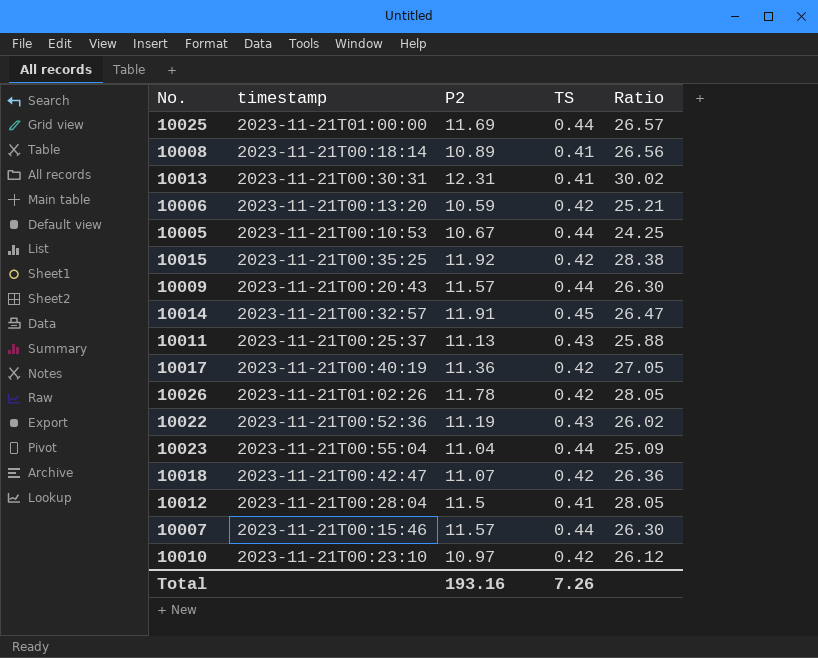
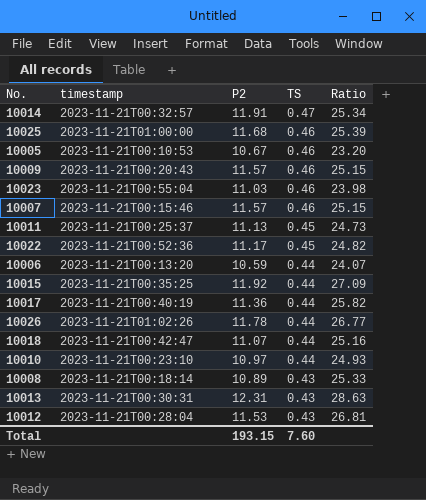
row order: none -> TS descending
10014 | TS: 0.45 -> 0.47
10014 | Ratio: 26.47 -> 25.34
10025 | P2: 11.69 -> 11.68
10025 | TS: 0.44 -> 0.46
10025 | Ratio: 26.57 -> 25.39
10005 | TS: 0.44 -> 0.46
10005 | Ratio: 24.25 -> 23.20
10009 | TS: 0.44 -> 0.46
10009 | Ratio: 26.30 -> 25.15
10023 | P2: 11.04 -> 11.03
10023 | TS: 0.44 -> 0.46
10023 | Ratio: 25.09 -> 23.98
10007 | TS: 0.44 -> 0.46
10007 | Ratio: 26.30 -> 25.15
10011 | TS: 0.43 -> 0.45
10011 | Ratio: 25.88 -> 24.73
10022 | P2: 11.19 -> 11.17
10022 | TS: 0.43 -> 0.45
10022 | Ratio: 26.02 -> 24.82
10006 | TS: 0.42 -> 0.44
10006 | Ratio: 25.21 -> 24.07
10015 | TS: 0.42 -> 0.44
10015 | Ratio: 28.38 -> 27.09
10017 | TS: 0.42 -> 0.44
10017 | Ratio: 27.05 -> 25.82
10026 | TS: 0.42 -> 0.44
10026 | Ratio: 28.05 -> 26.77
10018 | TS: 0.42 -> 0.44
10018 | Ratio: 26.36 -> 25.16
10010 | TS: 0.42 -> 0.44
10010 | Ratio: 26.12 -> 24.93
10008 | TS: 0.41 -> 0.43
10008 | Ratio: 26.56 -> 25.33
10013 | TS: 0.41 -> 0.43
10013 | Ratio: 30.02 -> 28.63
10012 | P2: 11.5 -> 11.53
10012 | TS: 0.41 -> 0.43
10012 | Ratio: 28.05 -> 26.81
Total | P2: 193.16 -> 193.15
Total | TS: 7.26 -> 7.60

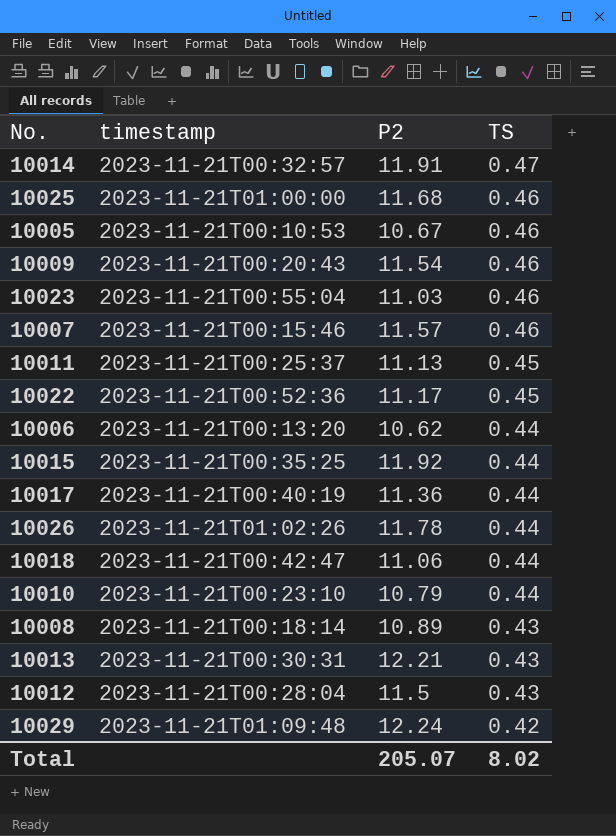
column Ratio | formula: [P2] / [TS] -> none
10009 | P2: 11.57 -> 11.54
10006 | P2: 10.59 -> 10.62
10018 | P2: 11.07 -> 11.06
10010 | P2: 10.97 -> 10.79
10013 | P2: 12.31 -> 12.21
10012 | P2: 11.53 -> 11.5
row 10029: none -> 2023-11-21T01:09:48 | 12.24 | 0.42
Total | P2: 193.15 -> 205.07
Total | TS: 7.60 -> 8.02

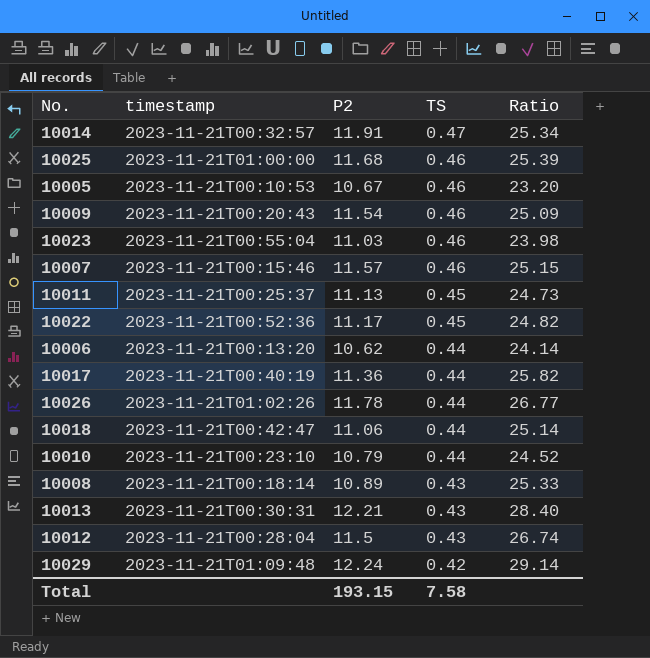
column Ratio | formula: none -> [P2] / [TS]
row 10015: 2023-11-21T00:35:25 | 11.92 | 0.44 -> none
Total | P2: 205.07 -> 193.15
Total | TS: 8.02 -> 7.58

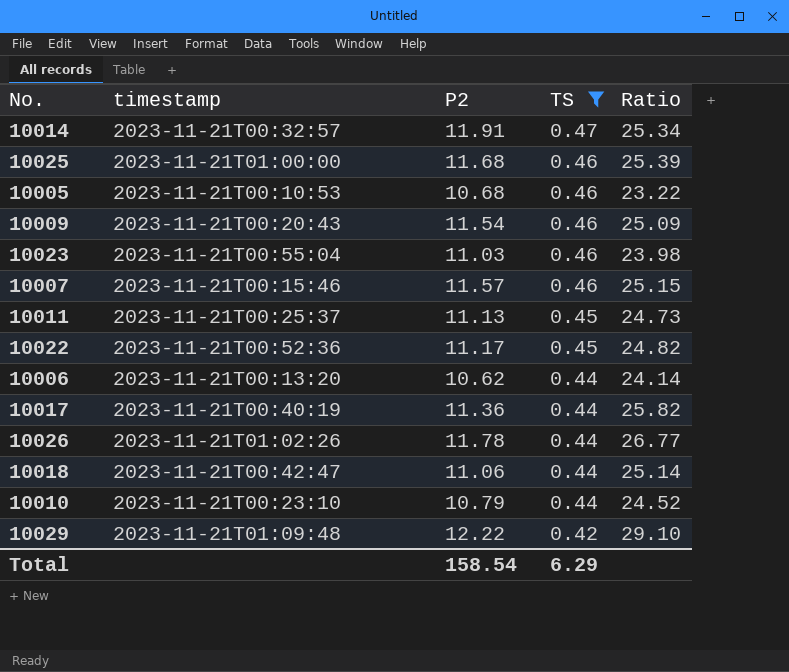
filter: none -> TS != 0.43
10005 | P2: 10.67 -> 10.68
10005 | Ratio: 23.20 -> 23.22
10029 | P2: 12.24 -> 12.22
10029 | Ratio: 29.14 -> 29.10
Total | P2: 193.15 -> 158.54
Total | TS: 7.58 -> 6.29

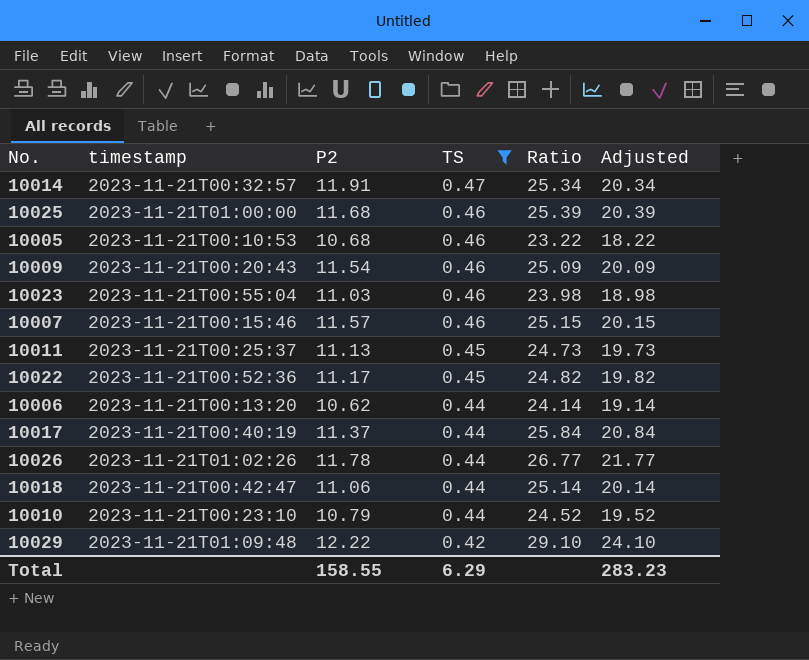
column Adjusted | formula: none -> [Ratio] - 5
10017 | P2: 11.36 -> 11.37
10017 | Ratio: 25.82 -> 25.84
Total | P2: 158.54 -> 158.55

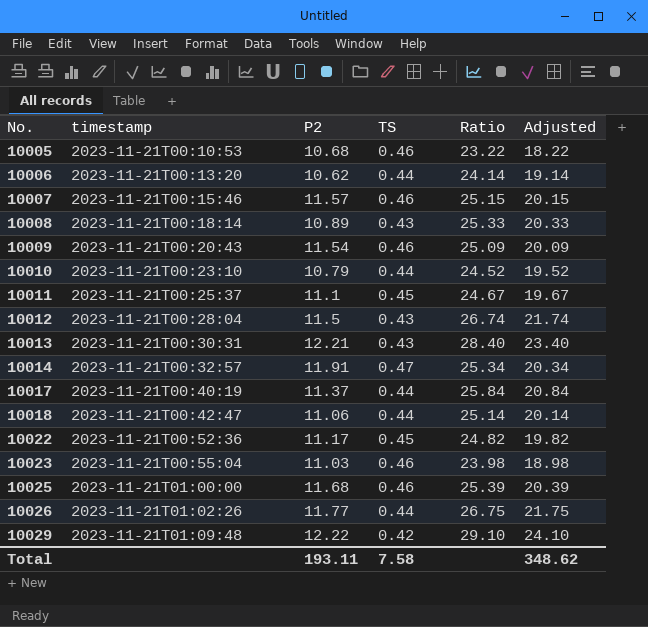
filter: TS != 0.43 -> none
row order: TS descending -> No. ascending
10011 | P2: 11.13 -> 11.1
10011 | Ratio: 24.73 -> 24.67
10011 | Adjusted: 19.73 -> 19.67
10026 | P2: 11.78 -> 11.77
10026 | Ratio: 26.77 -> 26.75
10026 | Adjusted: 21.77 -> 21.75
Total | P2: 158.55 -> 193.11
Total | TS: 6.29 -> 7.58
Total | Adjusted: 283.23 -> 348.62

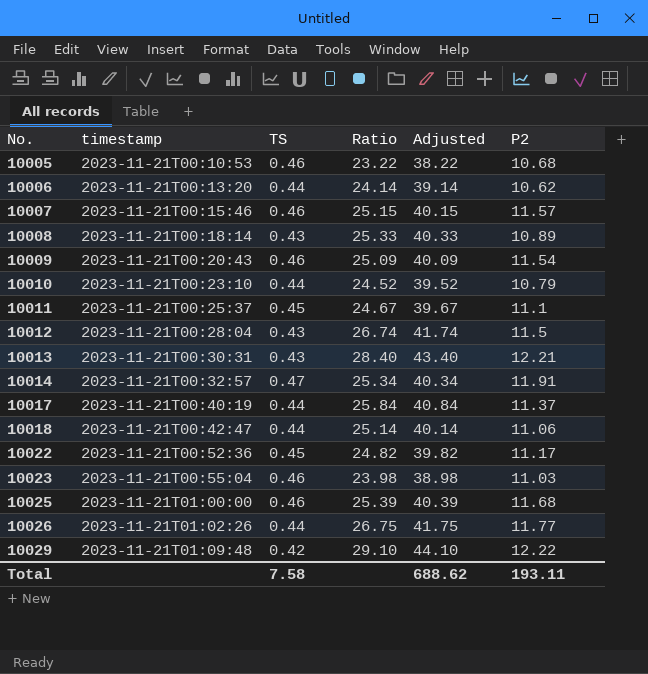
column Adjusted | formula: [Ratio] - 5 -> [Ratio] + 15
column P2 | position: 3 -> 6
Total | Adjusted: 348.62 -> 688.62

